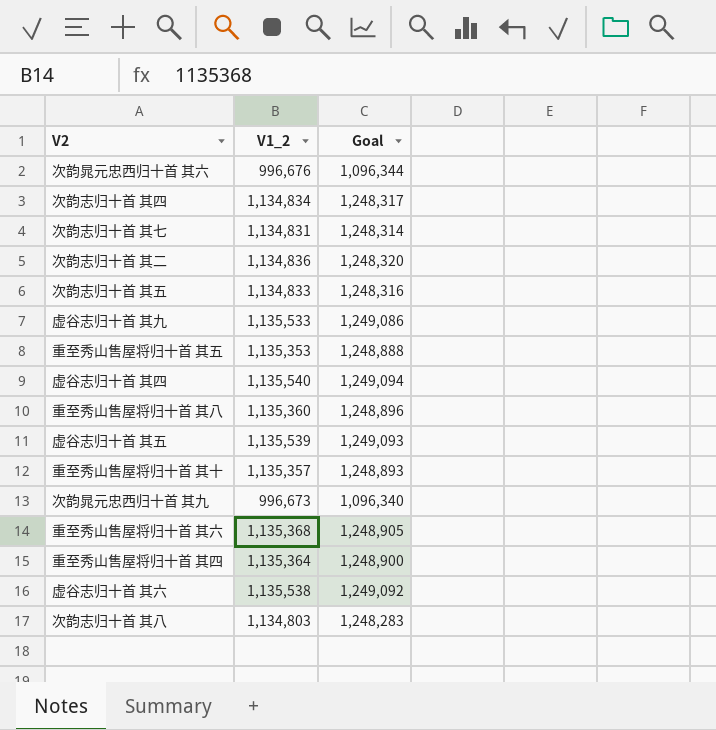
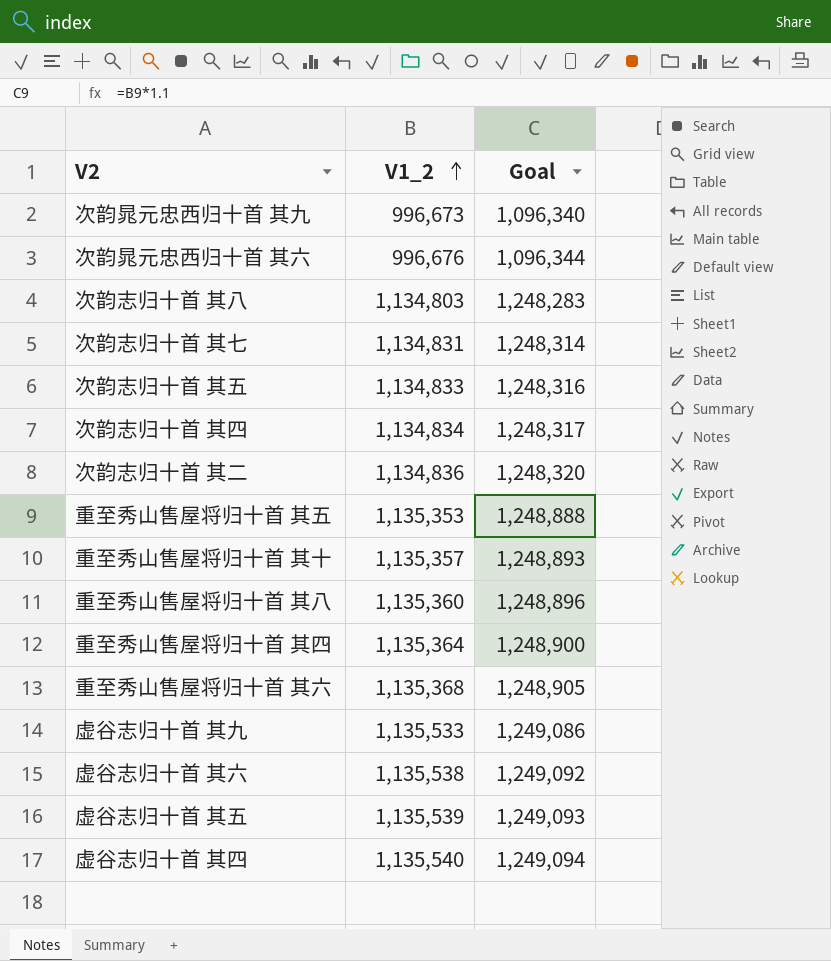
row order: none -> V1_2 ascending

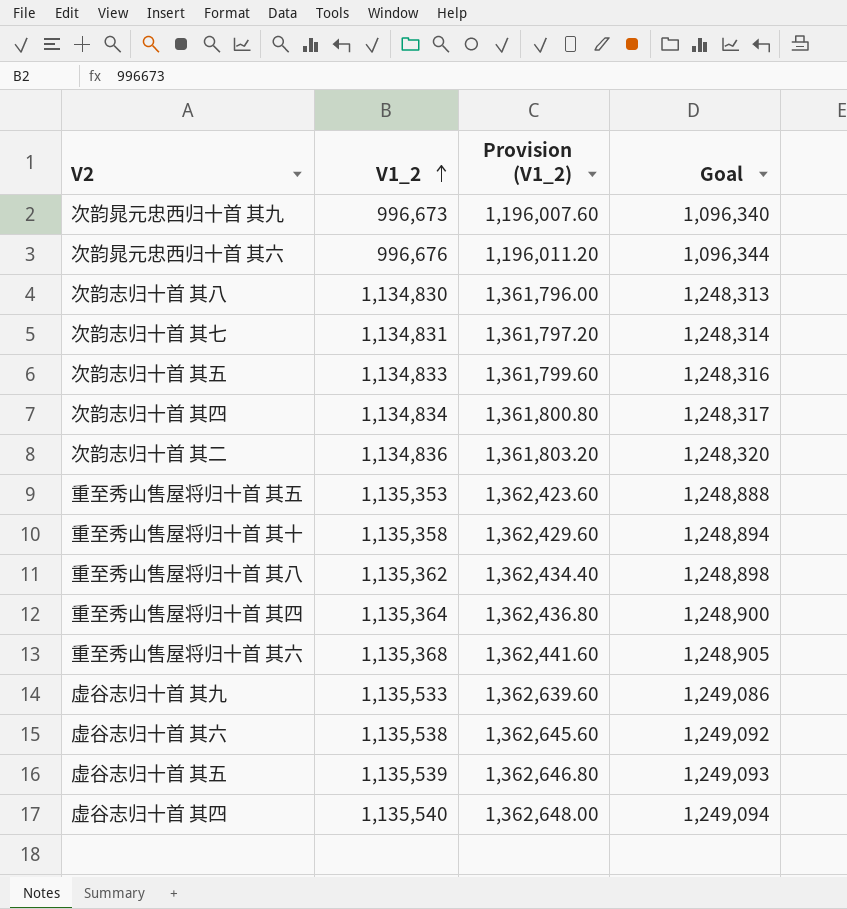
column Provision (V1_2) | formula: none -> [V1_2] * 1.2
次韵志归十首 其八 | V1_2: 1,134,803 -> 1,134,830
次韵志归十首 其八 | Goal: 1,248,283 -> 1,248,313
重至秀山售屋将归十首 其十 | V1_2: 1,135,357 -> 1,135,358
重至秀山售屋将归十首 其十 | Goal: 1,248,893 -> 1,248,894
重至秀山售屋将归十首 其八 | V1_2: 1,135,360 -> 1,135,362
重至秀山售屋将归十首 其八 | Goal: 1,248,896 -> 1,248,898

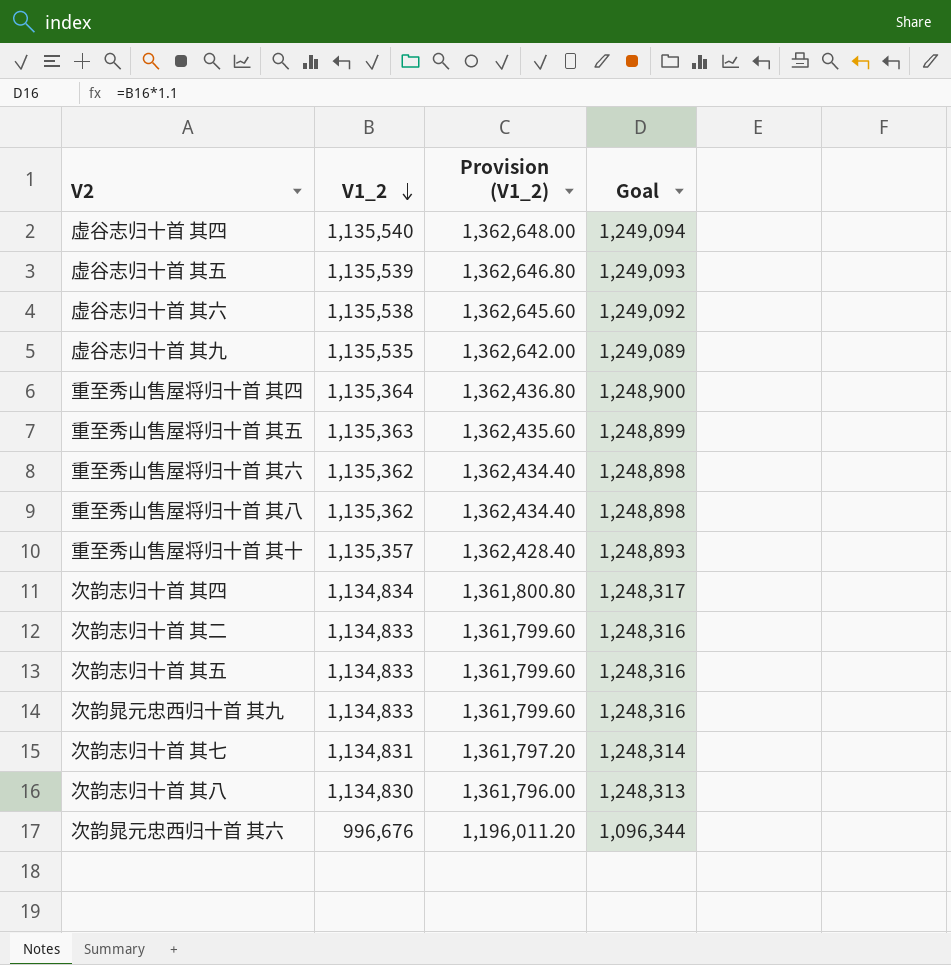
row order: V1_2 ascending -> V1_2 descending
虚谷志归十首 其九 | V1_2: 1,135,533 -> 1,135,535
虚谷志归十首 其九 | Provision (V1_2): 1,362,639.60 -> 1,362,642.00
虚谷志归十首 其九 | Goal: 1,249,086 -> 1,249,089
重至秀山售屋将归十首 其五 | V1_2: 1,135,353 -> 1,135,363
重至秀山售屋将归十首 其五 | Provision (V1_2): 1,362,423.60 -> 1,362,435.60
重至秀山售屋将归十首 其五 | Goal: 1,248,888 -> 1,248,899
重至秀山售屋将归十首 其六 | V1_2: 1,135,368 -> 1,135,362
重至秀山售屋将归十首 其六 | Provision (V1_2): 1,362,441.60 -> 1,362,434.40
重至秀山售屋将归十首 其六 | Goal: 1,248,905 -> 1,248,898
重至秀山售屋将归十首 其十 | V1_2: 1,135,358 -> 1,135,357
重至秀山售屋将归十首 其十 | Provision (V1_2): 1,362,429.60 -> 1,362,428.40
重至秀山售屋将归十首 其十 | Goal: 1,248,894 -> 1,248,893
次韵志归十首 其二 | V1_2: 1,134,836 -> 1,134,833
次韵志归十首 其二 | Provision (V1_2): 1,361,803.20 -> 1,361,799.60
次韵志归十首 其二 | Goal: 1,248,320 -> 1,248,316
次韵晁元忠西归十首 其九 | V1_2: 996,673 -> 1,134,833
次韵晁元忠西归十首 其九 | Provision (V1_2): 1,196,007.60 -> 1,361,799.60
次韵晁元忠西归十首 其九 | Goal: 1,096,340 -> 1,248,316

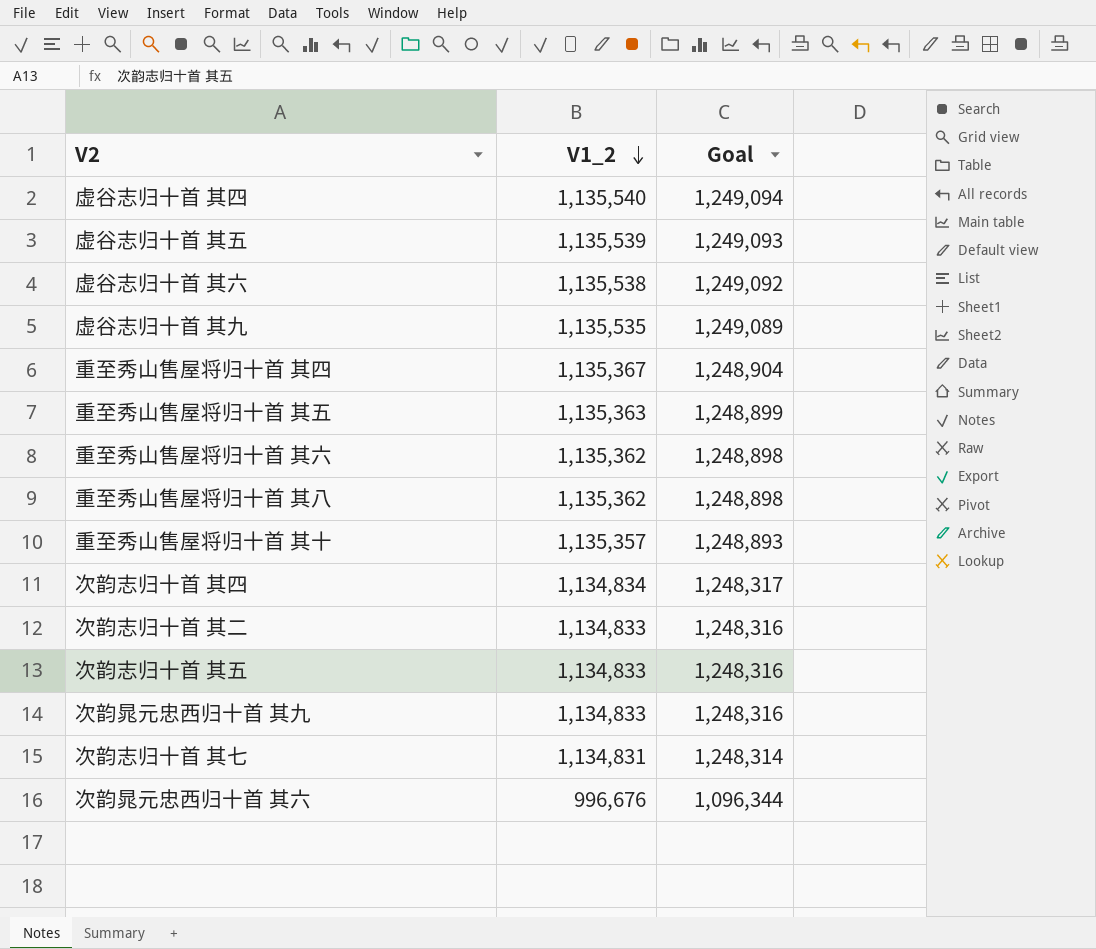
column Provision (V1_2) | formula: [V1_2] * 1.2 -> none
row 次韵志归十首 其八: 1,134,830 | 1,361,796.00 | 1,248,313 -> none
重至秀山售屋将归十首 其四 | V1_2: 1,135,364 -> 1,135,367
重至秀山售屋将归十首 其四 | Goal: 1,248,900 -> 1,248,904

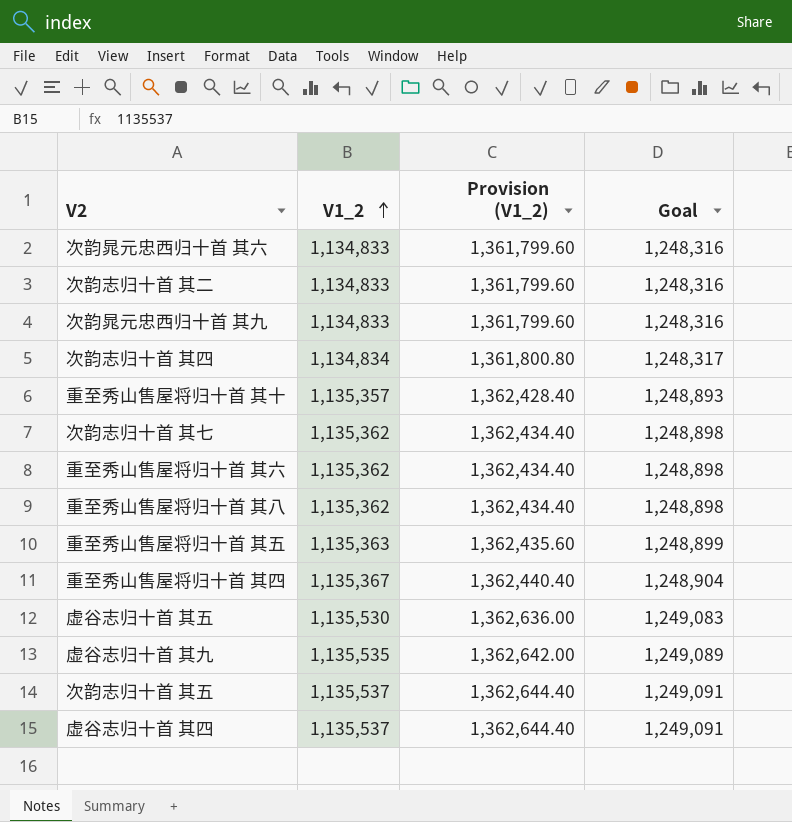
row order: V1_2 descending -> V1_2 ascending
column Provision (V1_2) | formula: none -> [V1_2] * 1.2
row 虚谷志归十首 其六: 1,135,538 | 1,249,092 -> none
次韵晁元忠西归十首 其六 | V1_2: 996,676 -> 1,134,833
次韵晁元忠西归十首 其六 | Goal: 1,096,344 -> 1,248,316
次韵志归十首 其七 | V1_2: 1,134,831 -> 1,135,362
次韵志归十首 其七 | Goal: 1,248,314 -> 1,248,898
虚谷志归十首 其五 | V1_2: 1,135,539 -> 1,135,530
虚谷志归十首 其五 | Goal: 1,249,093 -> 1,249,083
次韵志归十首 其五 | V1_2: 1,134,833 -> 1,135,537
次韵志归十首 其五 | Goal: 1,248,316 -> 1,249,091
虚谷志归十首 其四 | V1_2: 1,135,540 -> 1,135,537
虚谷志归十首 其四 | Goal: 1,249,094 -> 1,249,091

